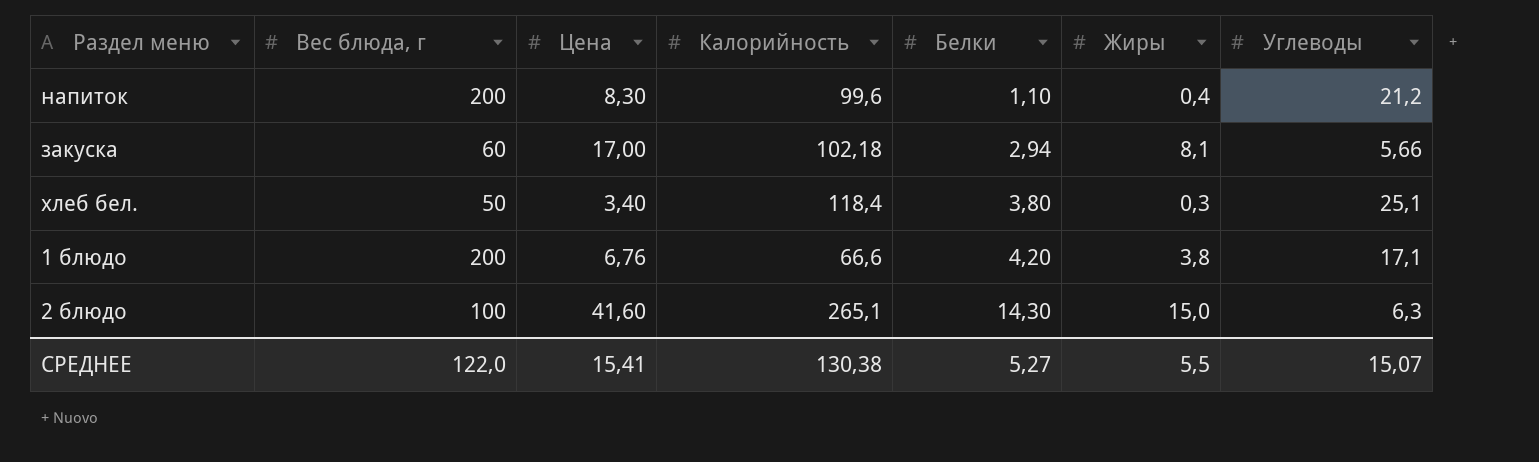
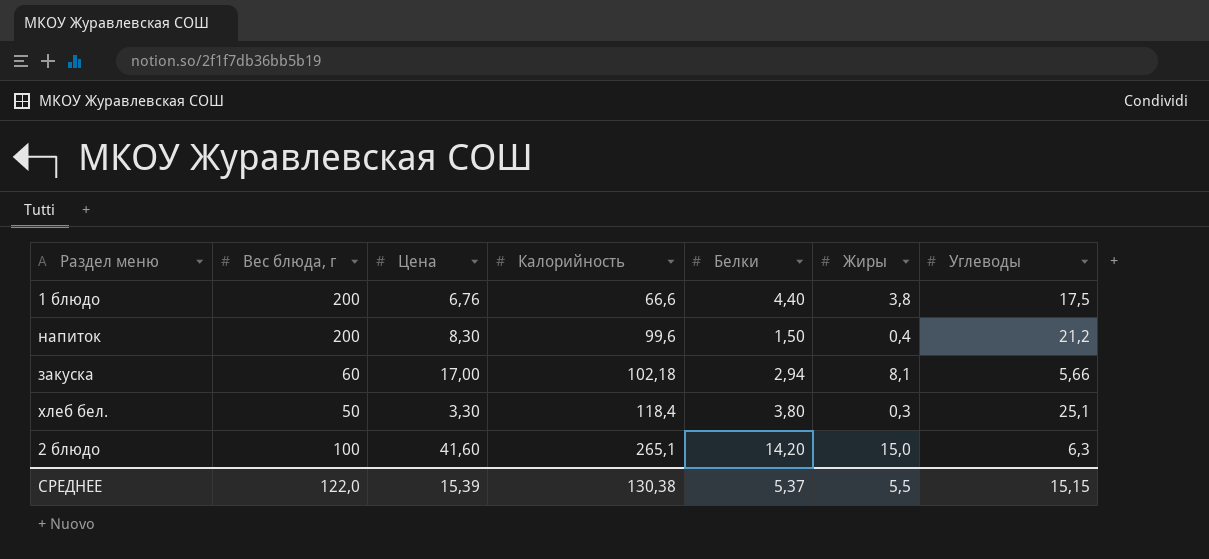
row order: Белки ascending -> Калорийность ascending
1 блюдо | Белки: 4,20 -> 4,40
1 блюдо | Углеводы: 17,1 -> 17,5
напиток | Белки: 1,10 -> 1,50
хлеб бел. | Цена: 3,40 -> 3,30
2 блюдо | Белки: 14,30 -> 14,20
СРЕДНЕЕ | Цена: 15,41 -> 15,39
СРЕДНЕЕ | Белки: 5,27 -> 5,37
СРЕДНЕЕ | Углеводы: 15,07 -> 15,15

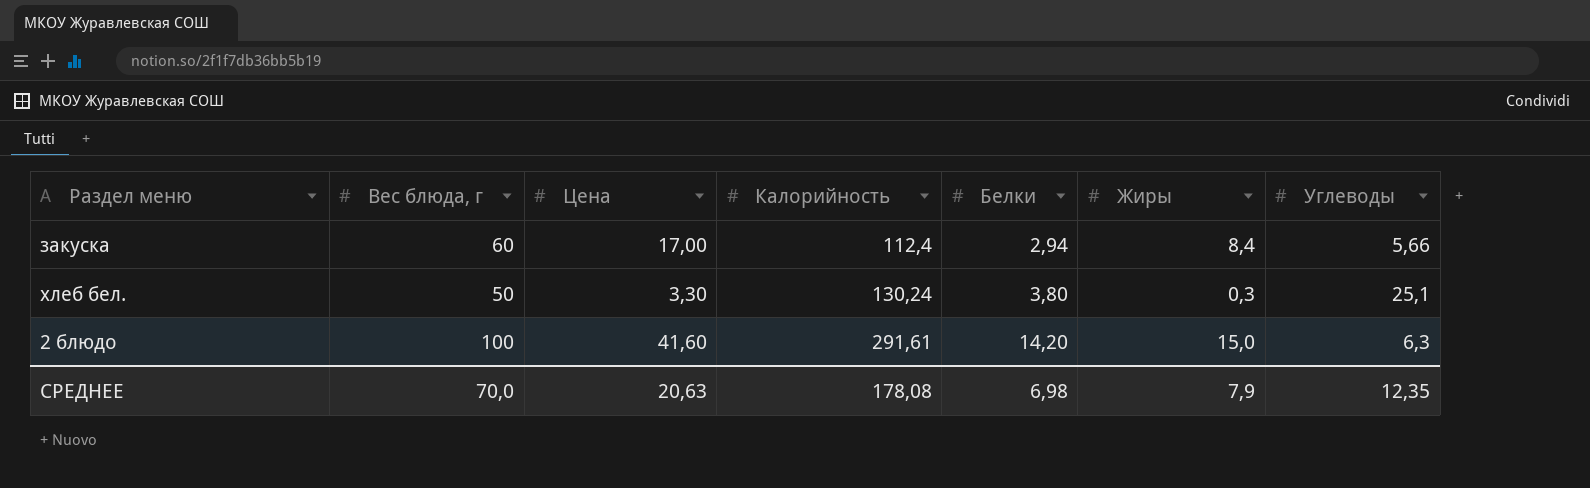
row 1 блюдо: 200 | 6,76 | 66,6 | 4,40 | 3,8 | 17,5 -> none
row напиток: 200 | 8,30 | 99,6 | 1,50 | 0,4 | 21,2 -> none
закуска | Калорийность: 102,18 -> 112,4
закуска | Жиры: 8,1 -> 8,4
хлеб бел. | Калорийность: 118,4 -> 130,24
2 блюдо | Калорийность: 265,1 -> 291,61
СРЕДНЕЕ | Вес блюда, г: 122,0 -> 70,0
СРЕДНЕЕ | Цена: 15,39 -> 20,63
СРЕДНЕЕ | Калорийность: 130,38 -> 178,08
СРЕДНЕЕ | Белки: 5,37 -> 6,98
СРЕДНЕЕ | Жиры: 5,5 -> 7,9
СРЕДНЕЕ | Углеводы: 15,15 -> 12,35

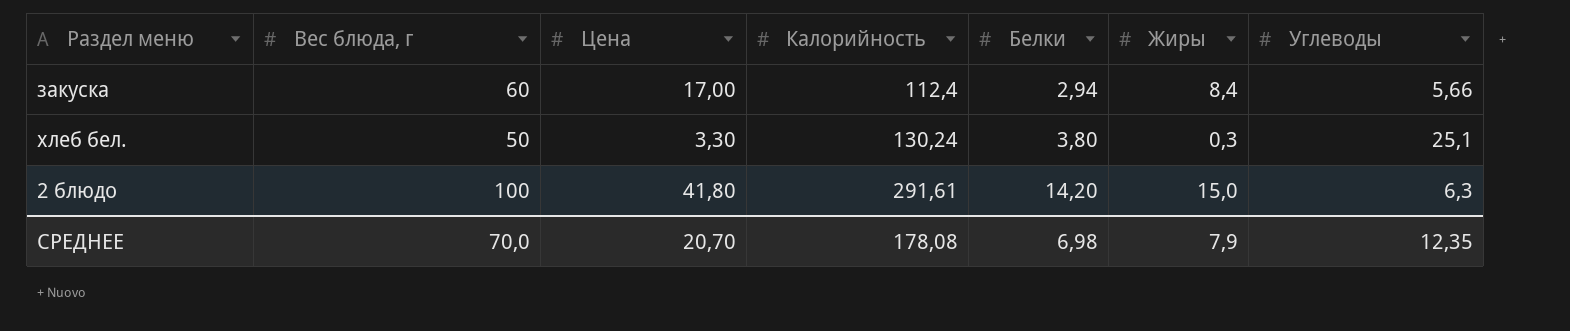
2 блюдо | Цена: 41,60 -> 41,80
СРЕДНЕЕ | Цена: 20,63 -> 20,70

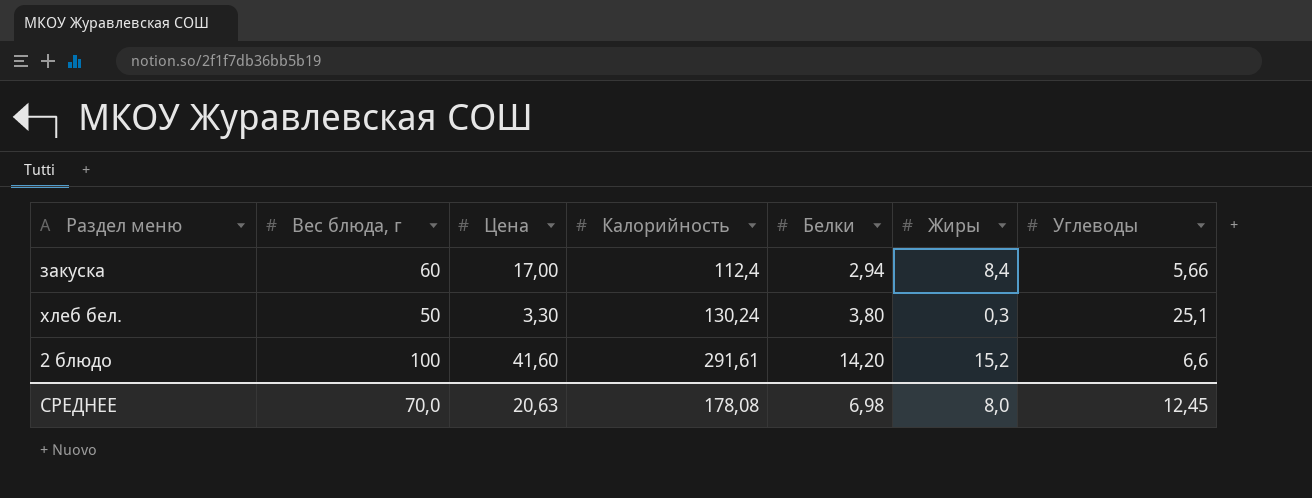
2 блюдо | Цена: 41,80 -> 41,60
2 блюдо | Жиры: 15,0 -> 15,2
2 блюдо | Углеводы: 6,3 -> 6,6
СРЕДНЕЕ | Цена: 20,70 -> 20,63
СРЕДНЕЕ | Жиры: 7,9 -> 8,0
СРЕДНЕЕ | Углеводы: 12,35 -> 12,45

